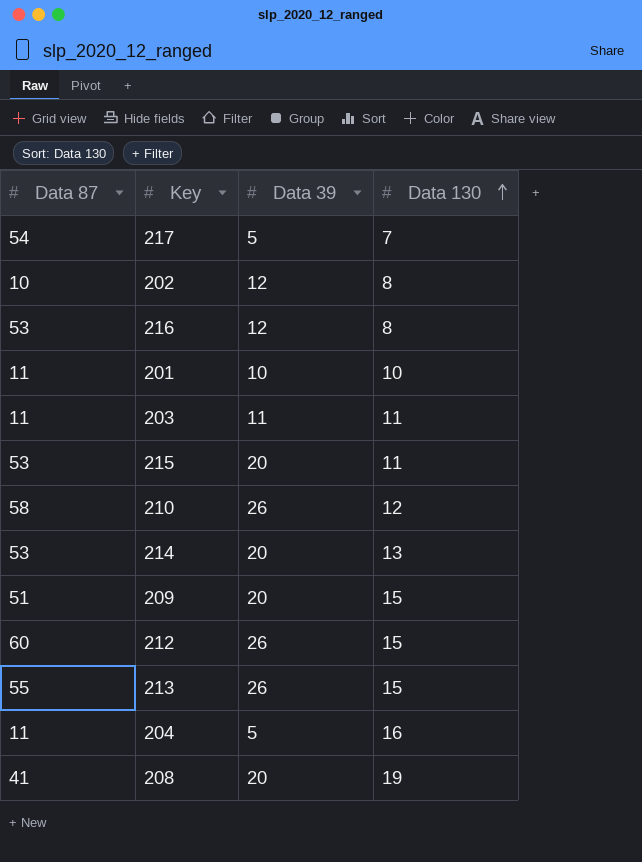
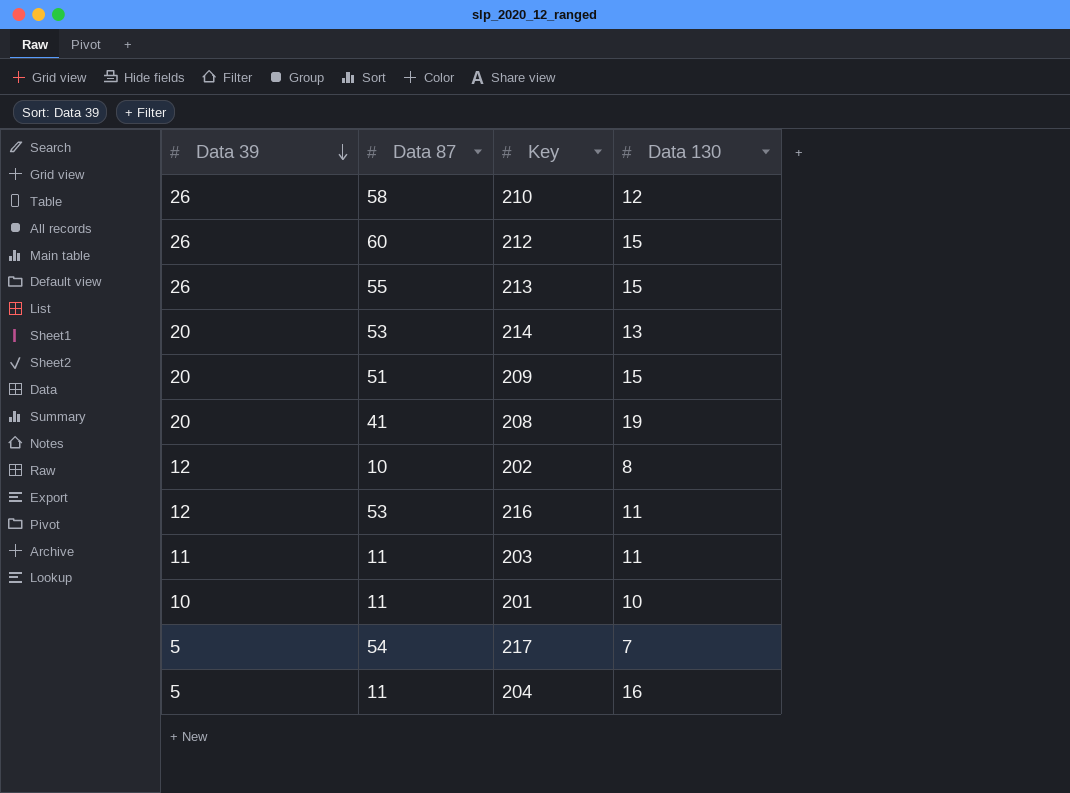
row order: Data 130 ascending -> Data 39 descending
column Data 39 | position: 3 -> 1
row 215: 53 | 20 | 11 -> none
216 | Data 130: 8 -> 11

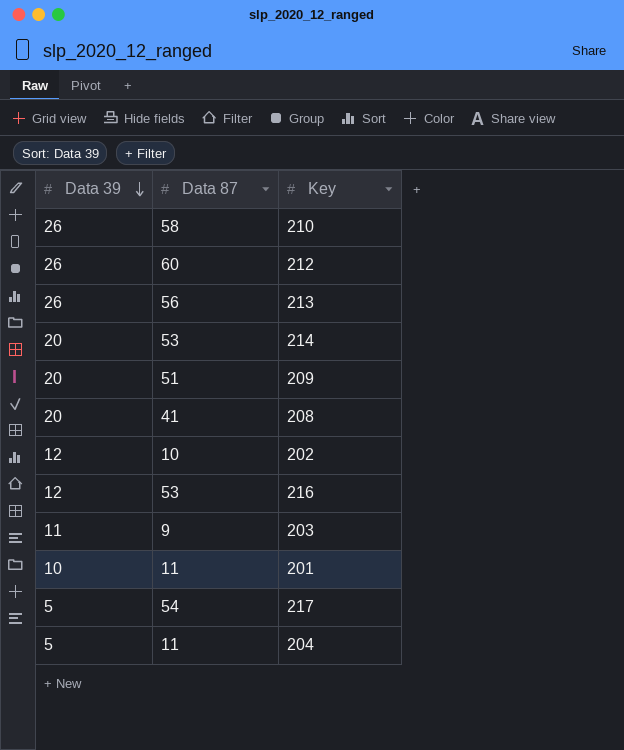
column Data 130 | position: 4 -> none
213 | Data 87: 55 -> 56
203 | Data 87: 11 -> 9

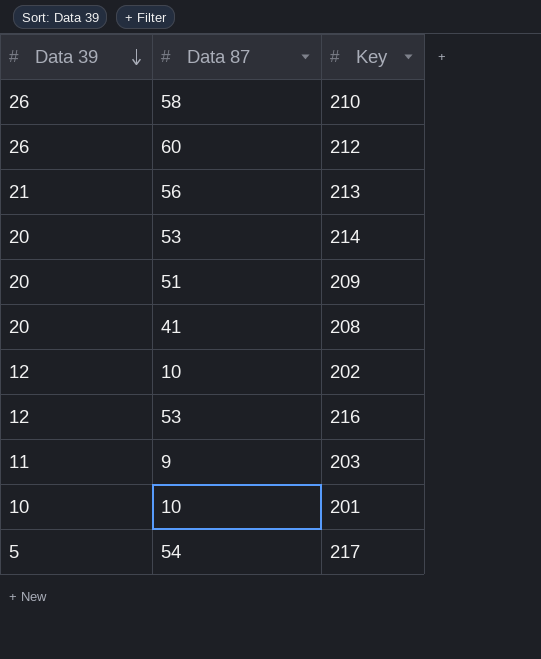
row 204: 5 | 11 -> none
213 | Data 39: 26 -> 21
201 | Data 87: 11 -> 10

